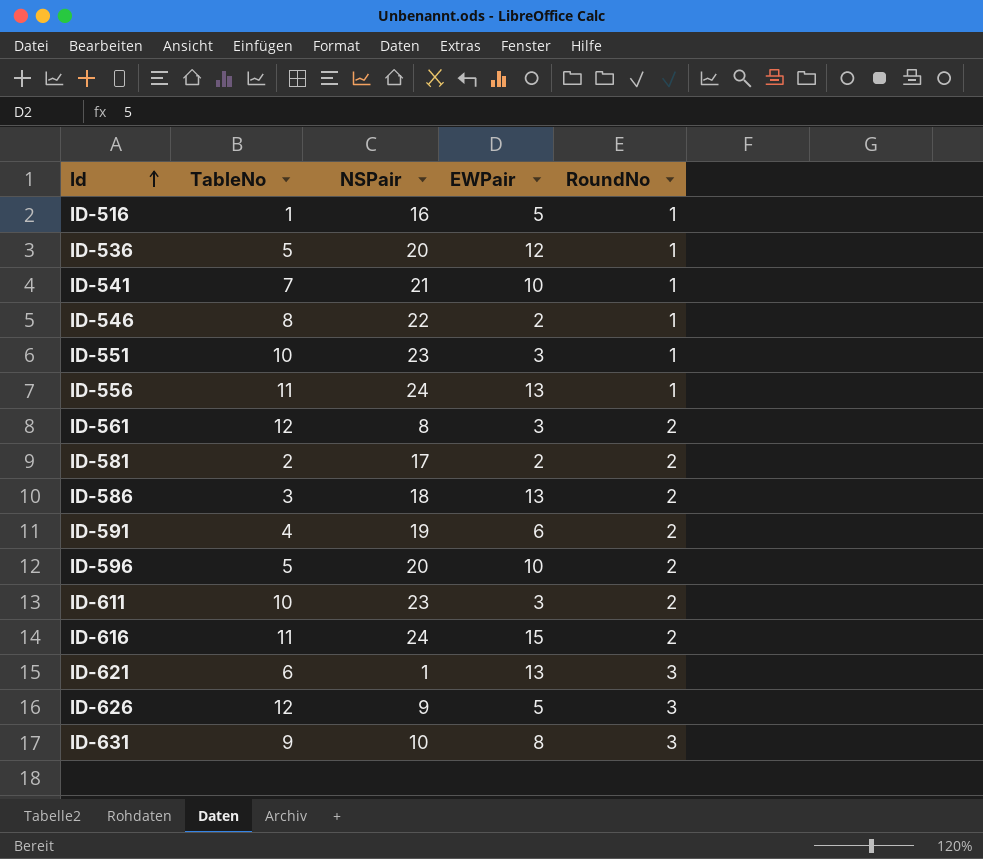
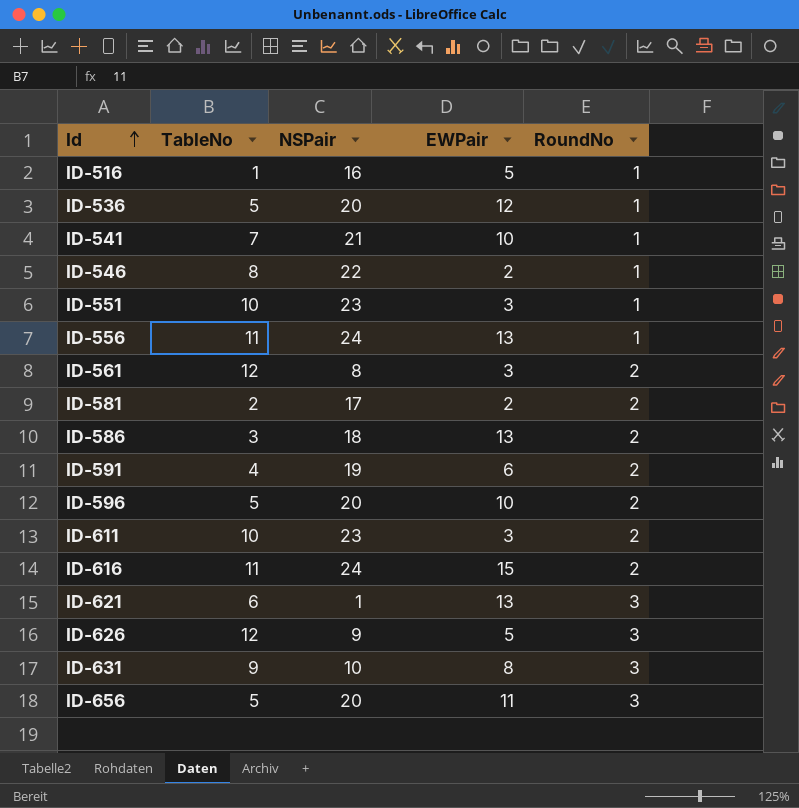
row ID-656: none -> 5 | 20 | 11 | 3

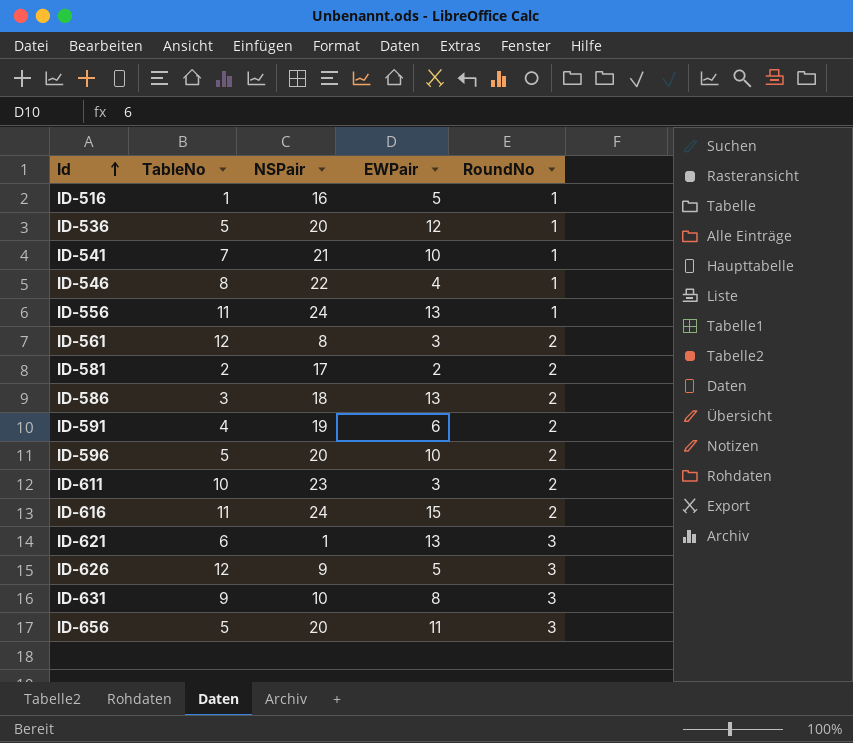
row ID-551: 10 | 23 | 3 | 1 -> none
ID-546 | EWPair: 2 -> 4

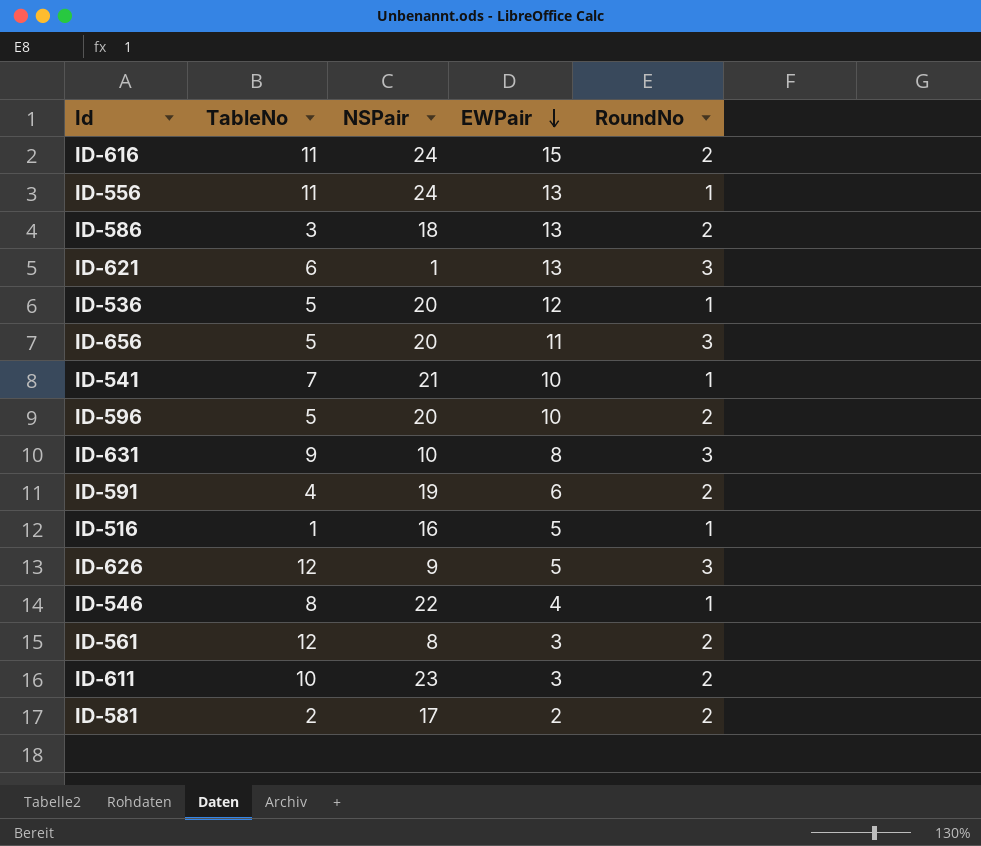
row order: Id ascending -> EWPair descending

